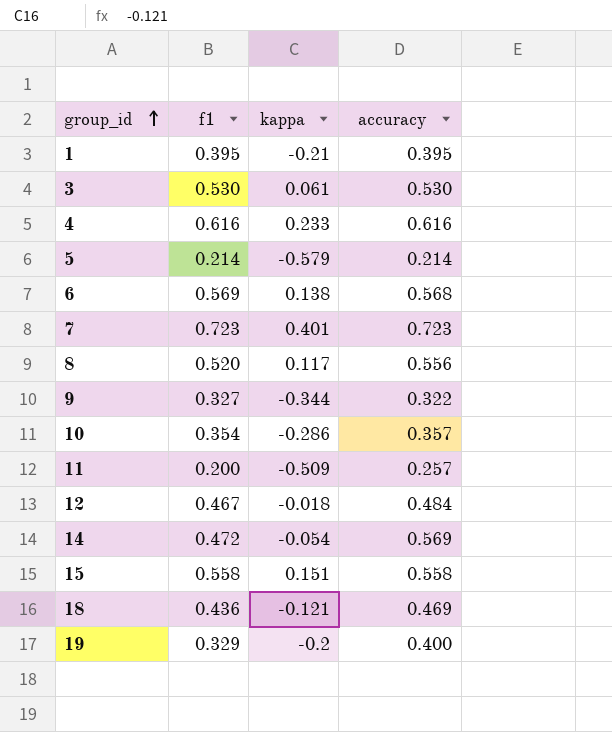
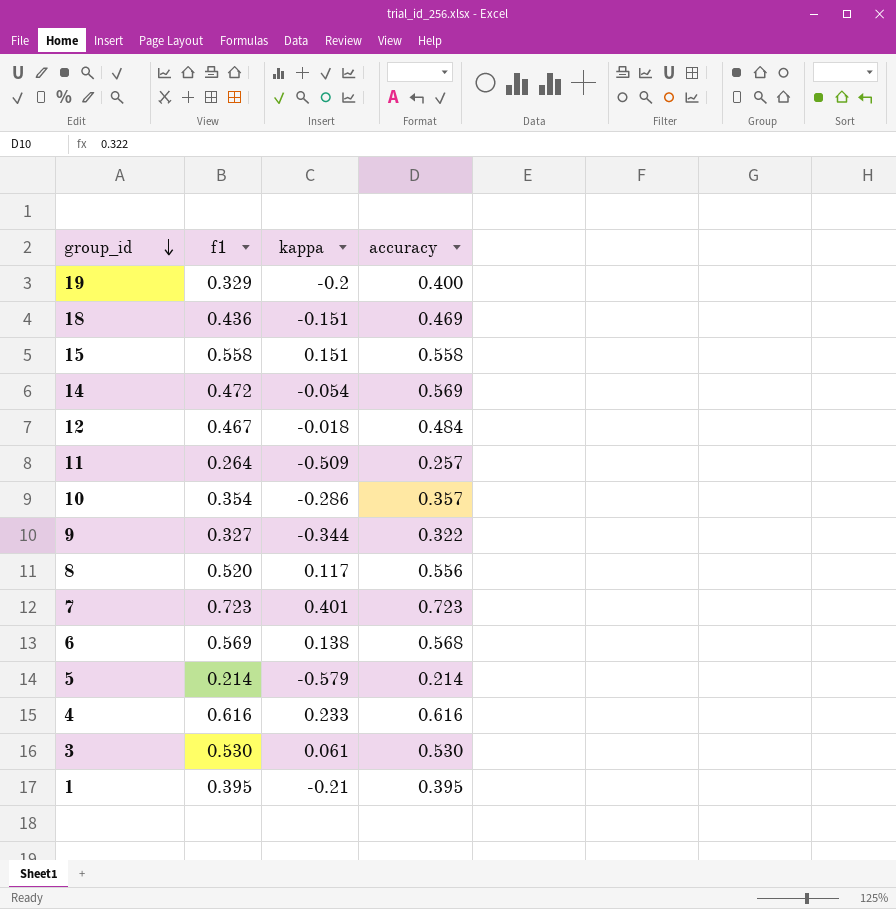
row order: group_id ascending -> group_id descending
18 | kappa: -0.121 -> -0.151
11 | f1: 0.200 -> 0.264

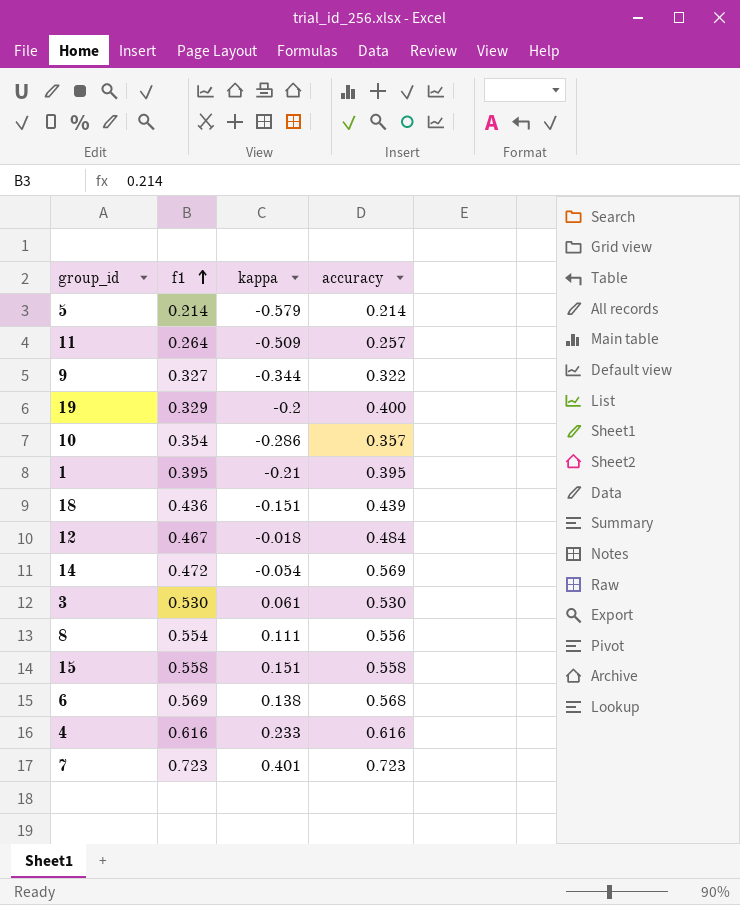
row order: group_id descending -> f1 ascending
18 | accuracy: 0.469 -> 0.439
8 | f1: 0.520 -> 0.554
8 | kappa: 0.117 -> 0.111

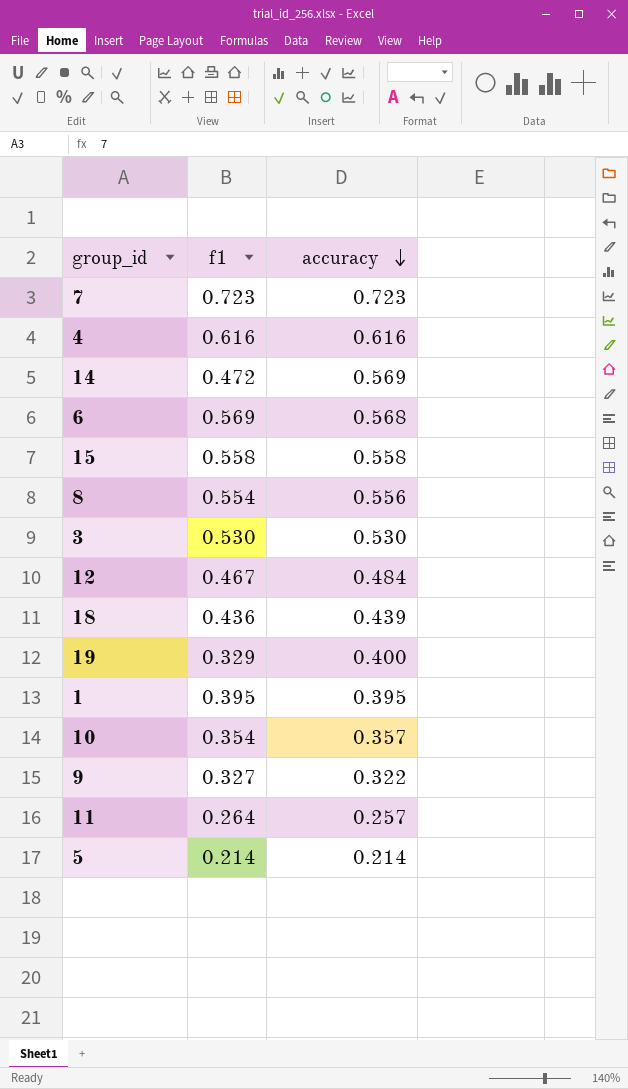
row order: f1 ascending -> accuracy descending
column kappa | position: 3 -> none

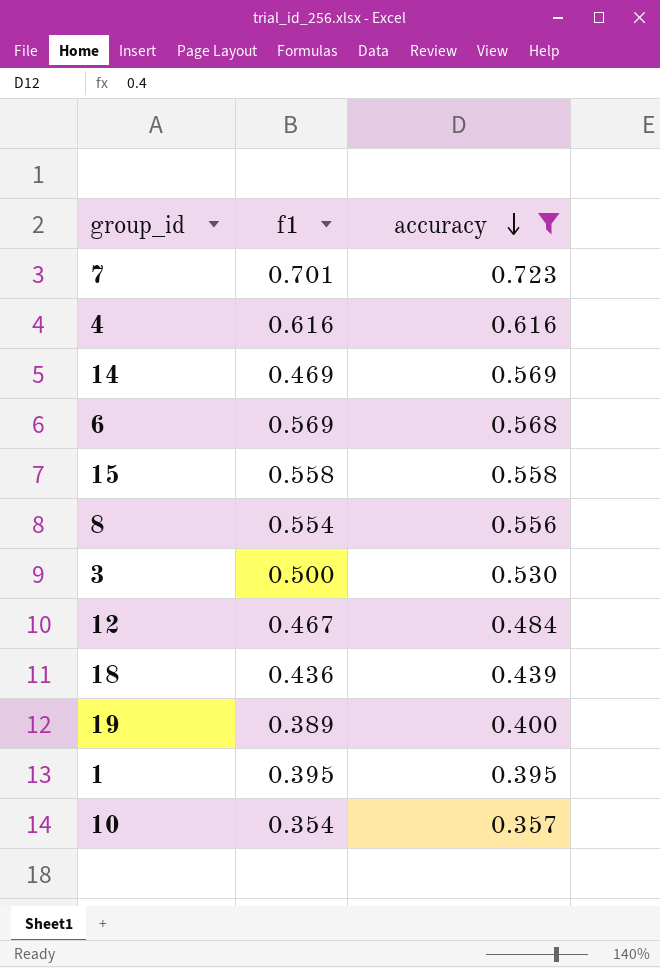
filter: none -> accuracy >= 0.357
7 | f1: 0.723 -> 0.701
14 | f1: 0.472 -> 0.469
3 | f1: 0.530 -> 0.500
19 | f1: 0.329 -> 0.389

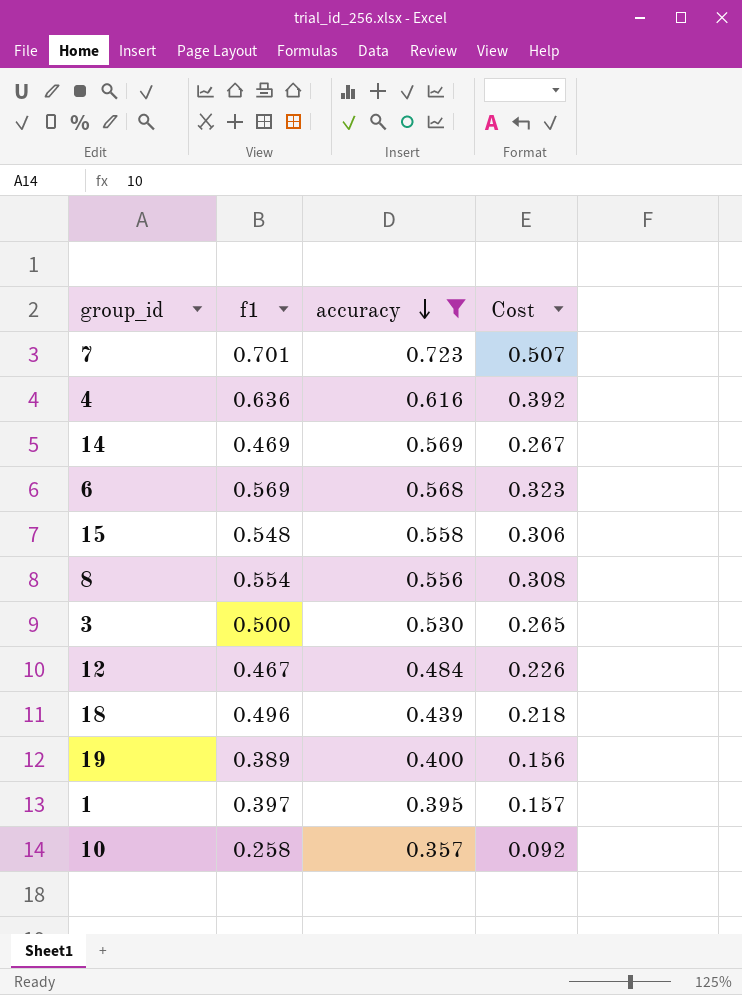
column Cost | formula: none -> [f1] * [accuracy]
4 | f1: 0.616 -> 0.636
15 | f1: 0.558 -> 0.548
18 | f1: 0.436 -> 0.496
1 | f1: 0.395 -> 0.397
10 | f1: 0.354 -> 0.258

